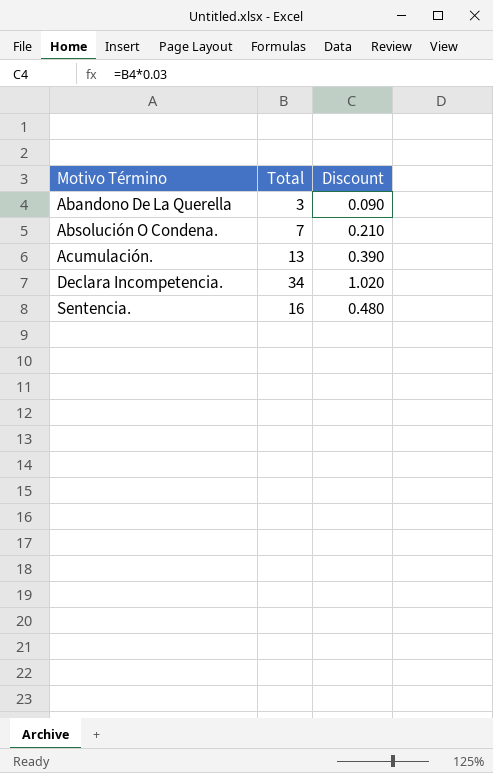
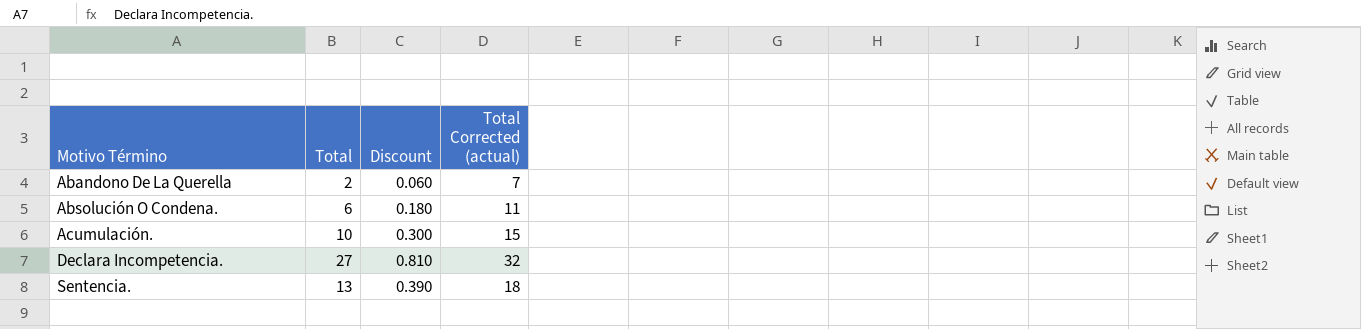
column Total Corrected (actual) | formula: none -> [Total] + 5
Abandono De La Querella | Total: 3 -> 2
Abandono De La Querella | Discount: 0.090 -> 0.060
Absolución O Condena. | Total: 7 -> 6
Absolución O Condena. | Discount: 0.210 -> 0.180
Acumulación. | Total: 13 -> 10
Acumulación. | Discount: 0.390 -> 0.300
Declara Incompetencia. | Total: 34 -> 27
Declara Incompetencia. | Discount: 1.020 -> 0.810
Sentencia. | Total: 16 -> 13
Sentencia. | Discount: 0.480 -> 0.390

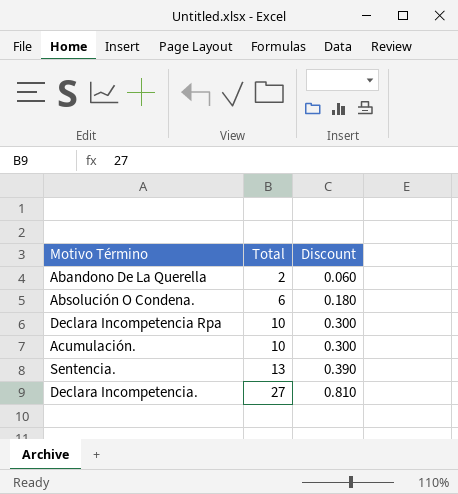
row order: Motivo Término ascending -> Total ascending
column Total Corrected (actual) | formula: [Total] + 5 -> none
row Declara Incompetencia Rpa: none -> 10 | 0.300

